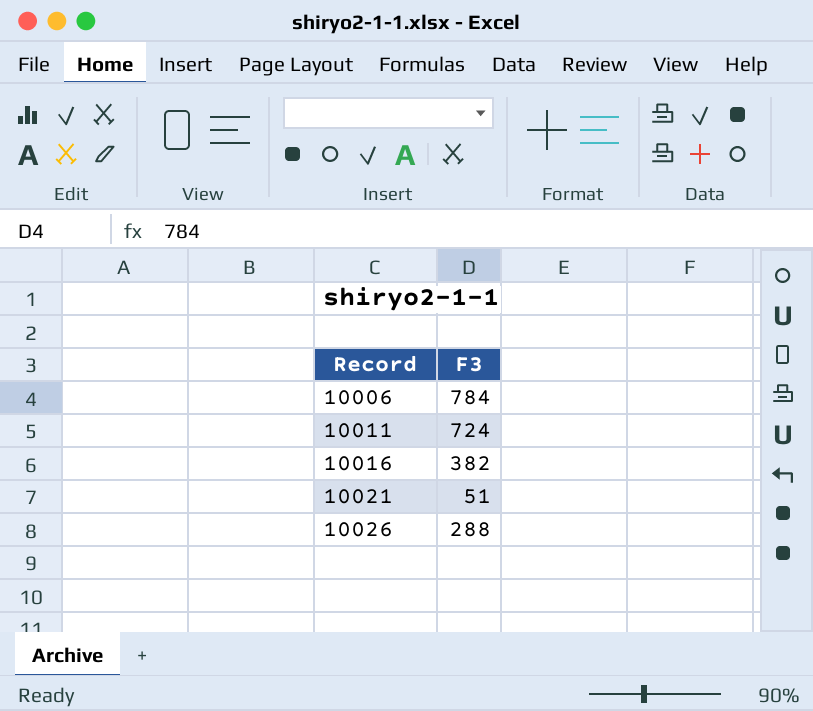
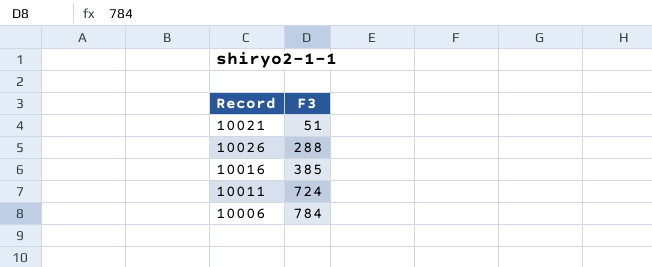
row order: Record ascending -> F3 ascending
10016 | F3: 382 -> 385

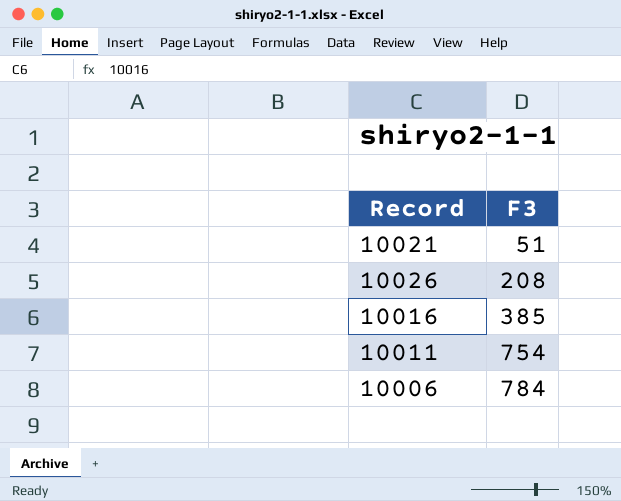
10026 | F3: 288 -> 208
10011 | F3: 724 -> 754

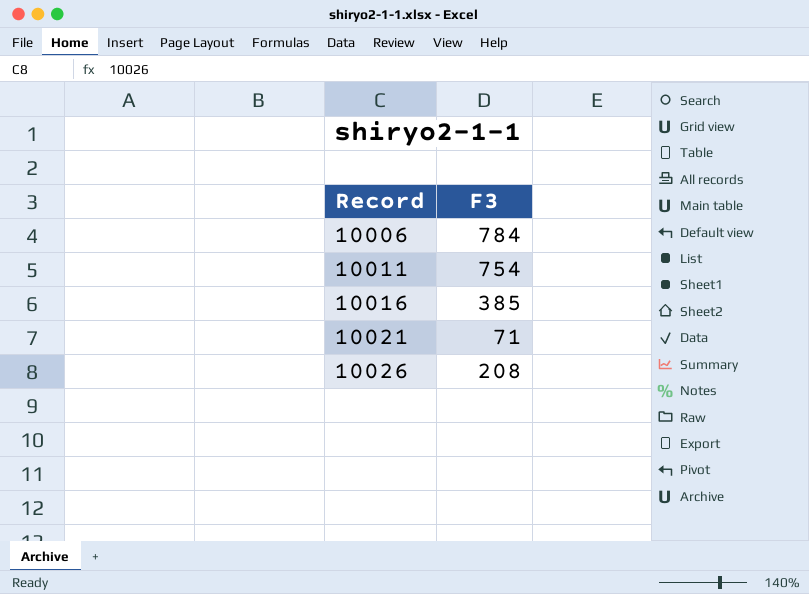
row order: F3 ascending -> Record ascending
10021 | F3: 51 -> 71

